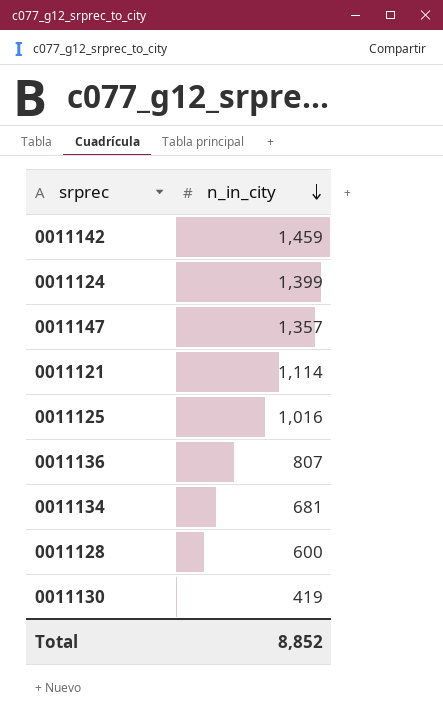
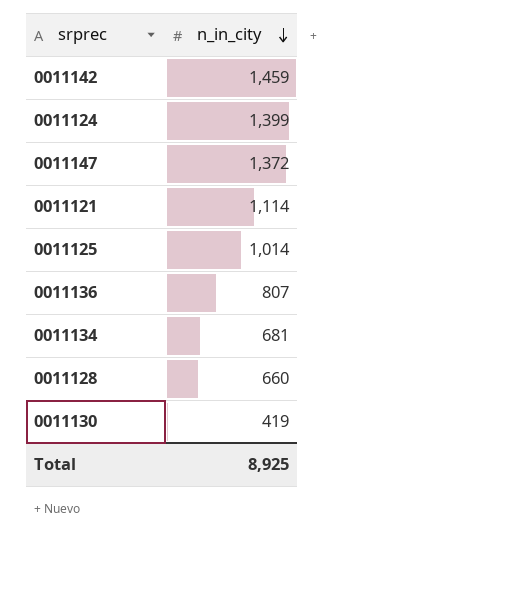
0011147 | n_in_city: 1,357 -> 1,372
0011125 | n_in_city: 1,016 -> 1,014
0011128 | n_in_city: 600 -> 660
Total | n_in_city: 8,852 -> 8,925

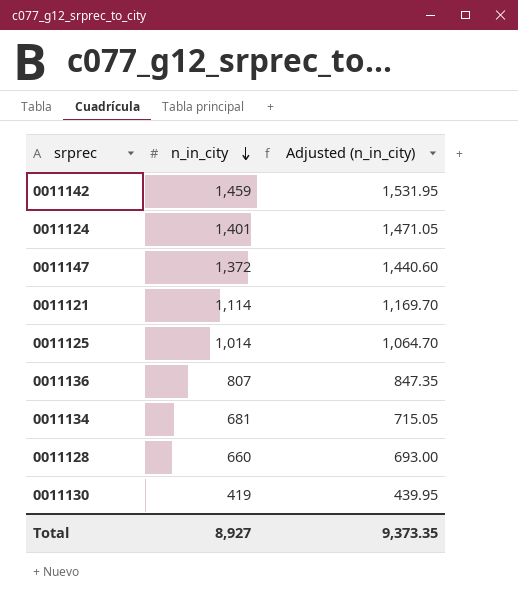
column Adjusted (n_in_city) | formula: none -> [n_in_city] * 1.05
0011124 | n_in_city: 1,399 -> 1,401
Total | n_in_city: 8,925 -> 8,927

